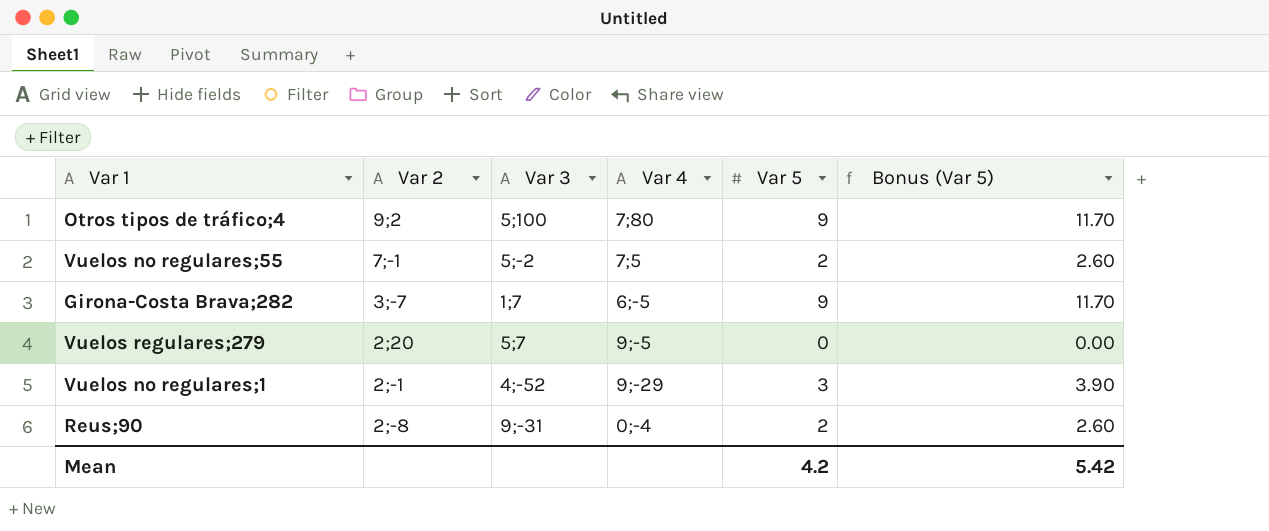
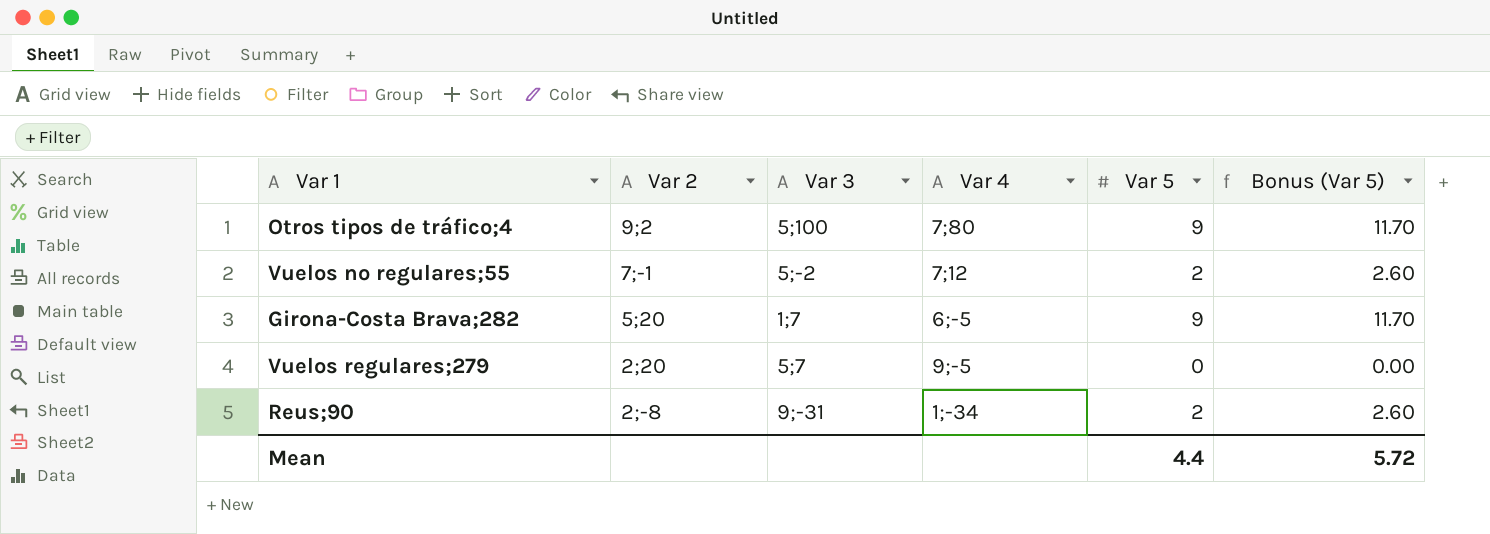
row Vuelos no regulares;1: 2;-1 | 4;-52 | 9;-29 | 3 | 3.90 -> none
Vuelos no regulares;55 | Var 4: 7;5 -> 7;12
Girona-Costa Brava;282 | Var 2: 3;-7 -> 5;20
Reus;90 | Var 4: 0;-4 -> 1;-34
Mean | Var 5: 4.2 -> 4.4
Mean | Bonus (Var 5): 5.42 -> 5.72

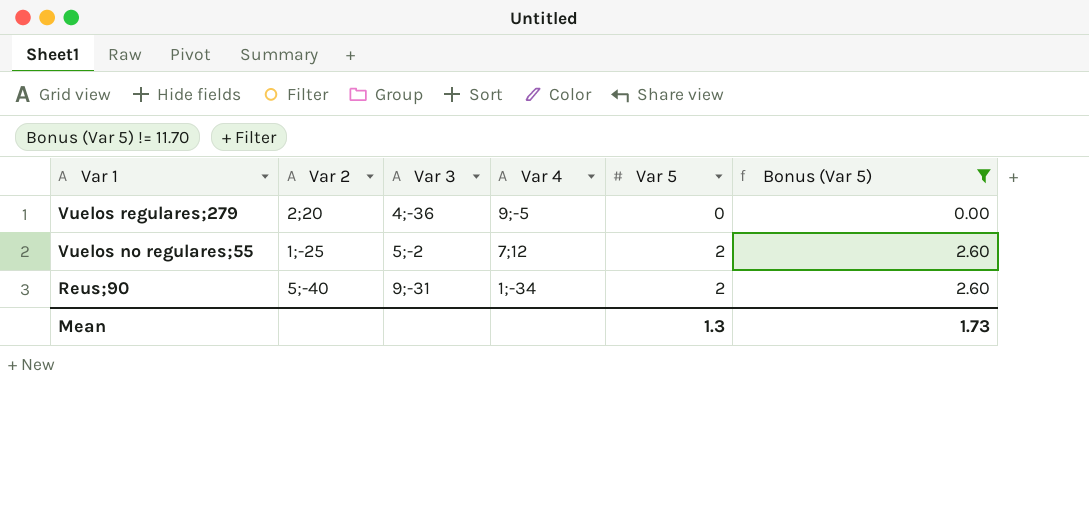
filter: none -> Bonus (Var 5) != 11.70
row order: none -> Var 1 descending
Vuelos regulares;279 | Var 3: 5;7 -> 4;-36
Vuelos no regulares;55 | Var 2: 7;-1 -> 1;-25
Reus;90 | Var 2: 2;-8 -> 5;-40
Mean | Var 5: 4.4 -> 1.3
Mean | Bonus (Var 5): 5.72 -> 1.73

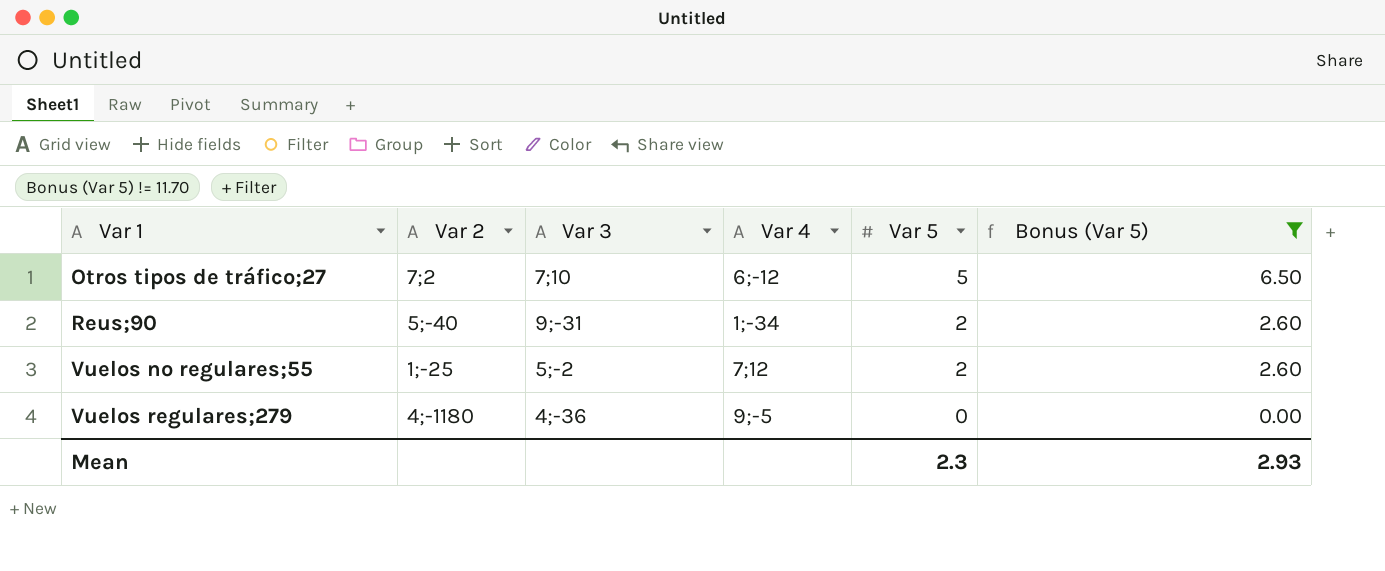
row order: Var 1 descending -> Var 1 ascending
row Otros tipos de tráfico;27: none -> 7;2 | 7;10 | 6;-12 | 5 | 6.50
Vuelos regulares;279 | Var 2: 2;20 -> 4;-1180
Mean | Var 5: 1.3 -> 2.3
Mean | Bonus (Var 5): 1.73 -> 2.93

